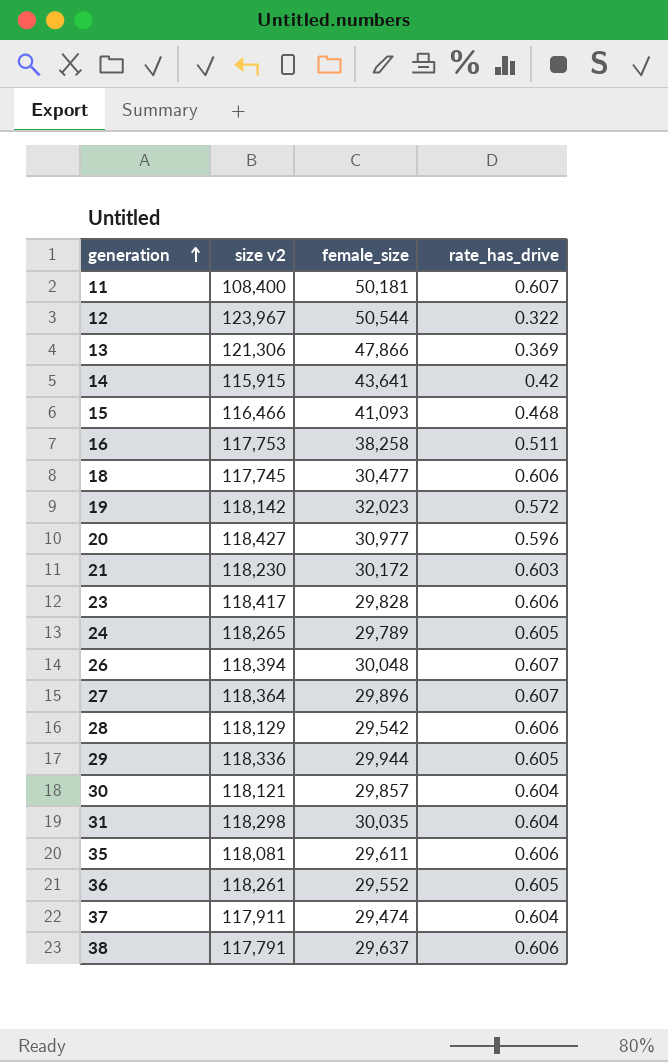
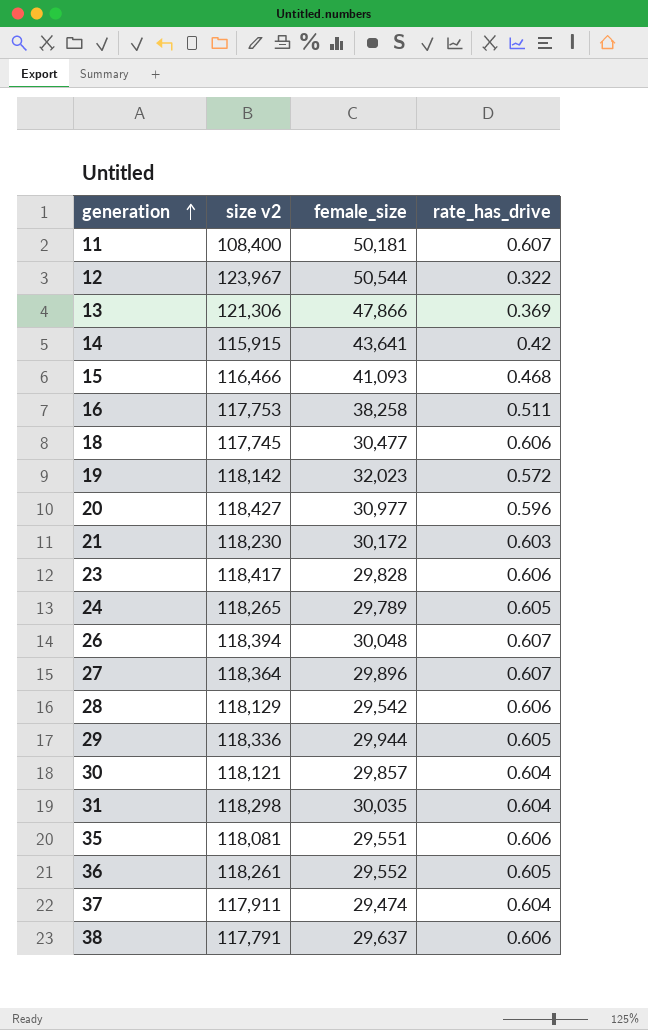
35 | female_size: 29,611 -> 29,551

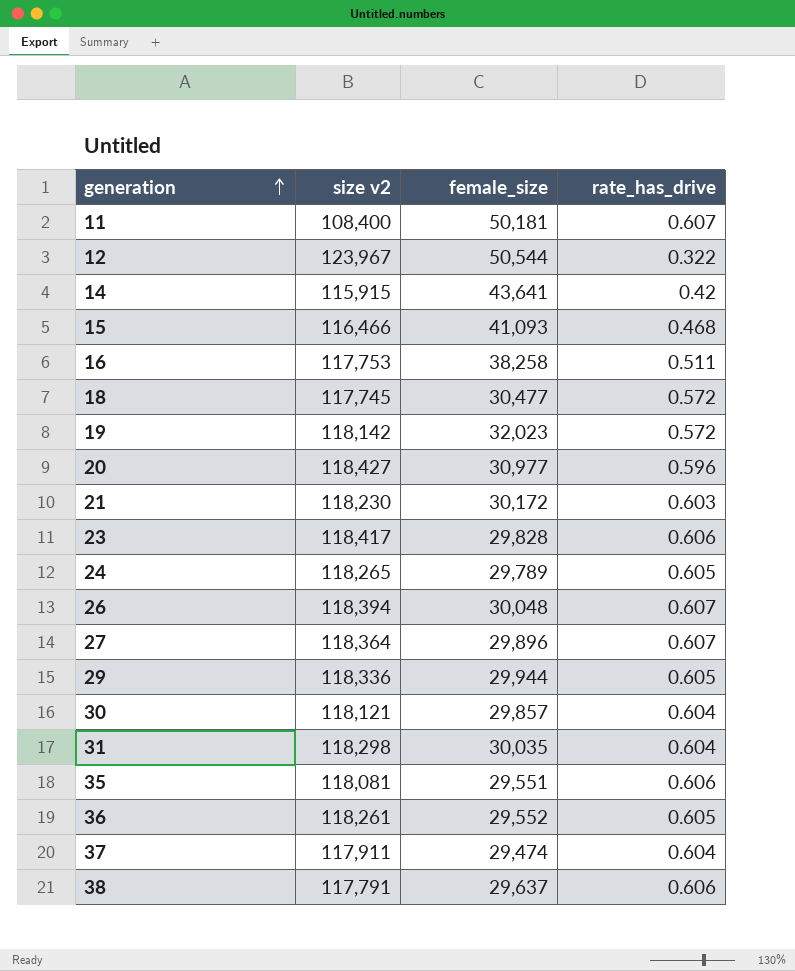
row 13: 121,306 | 47,866 | 0.369 -> none
row 28: 118,129 | 29,542 | 0.606 -> none
18 | rate_has_drive: 0.606 -> 0.572

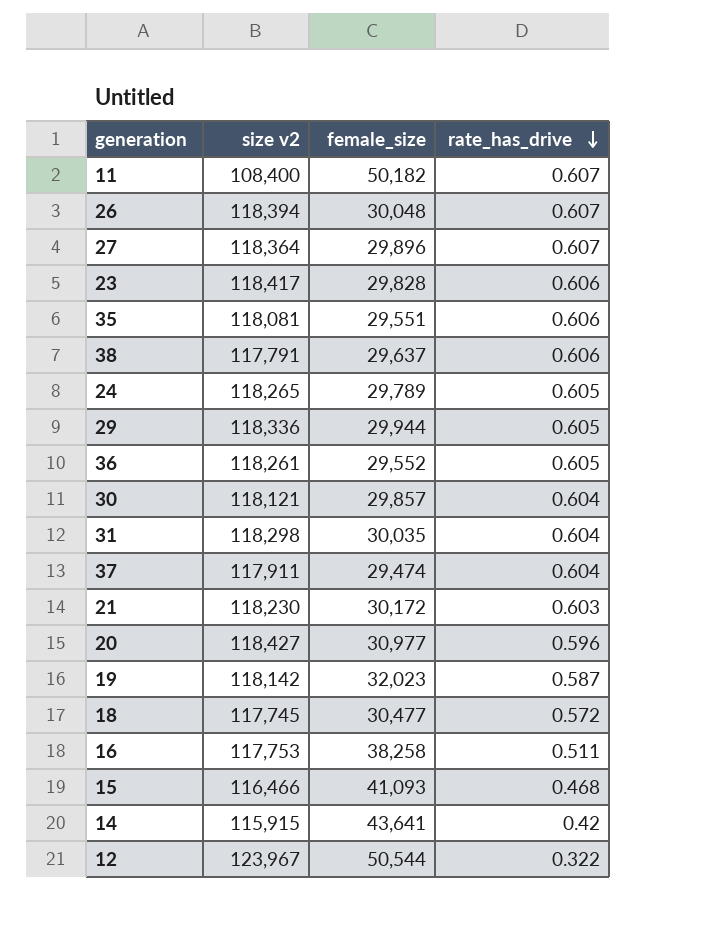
row order: generation ascending -> rate_has_drive descending
11 | female_size: 50,181 -> 50,182
19 | rate_has_drive: 0.572 -> 0.587

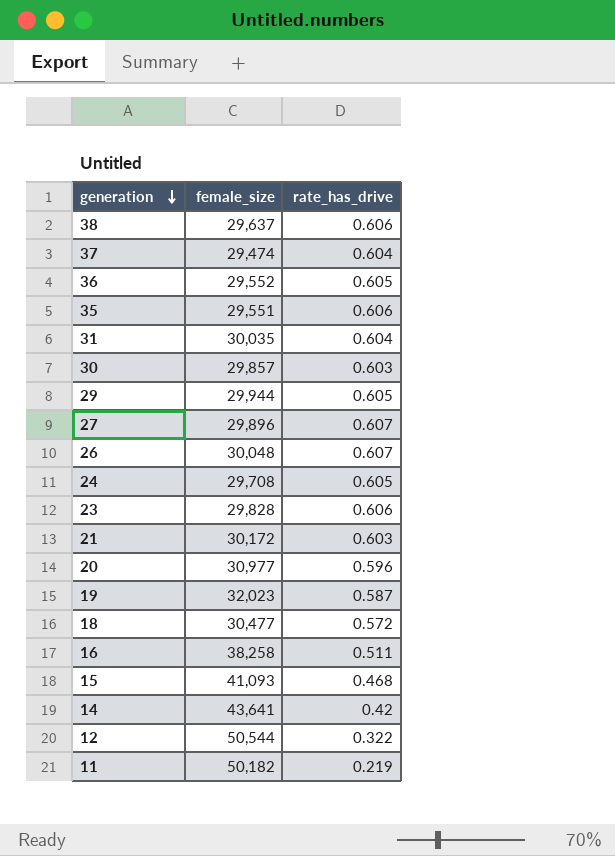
row order: rate_has_drive descending -> generation descending
column size v2 | position: 2 -> none
30 | rate_has_drive: 0.604 -> 0.603
24 | female_size: 29,789 -> 29,708
11 | rate_has_drive: 0.607 -> 0.219

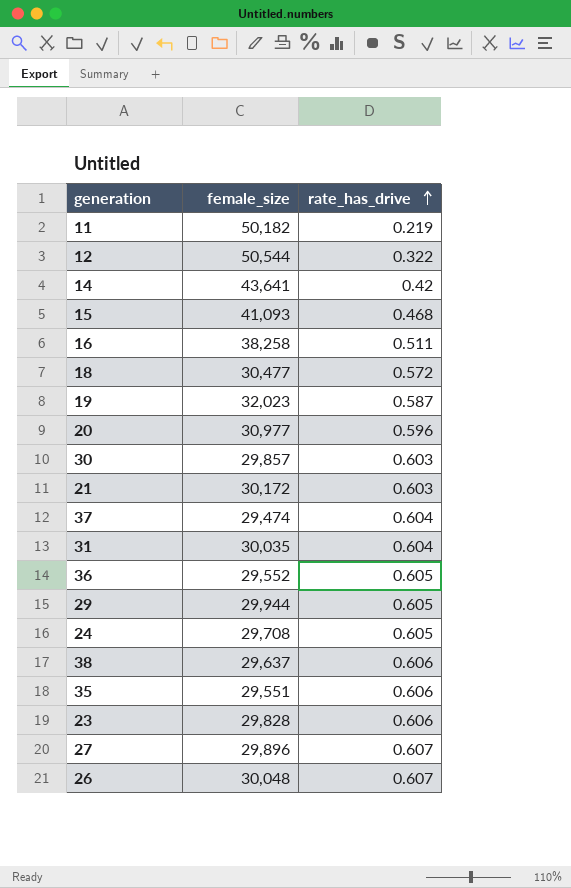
row order: generation descending -> rate_has_drive ascending

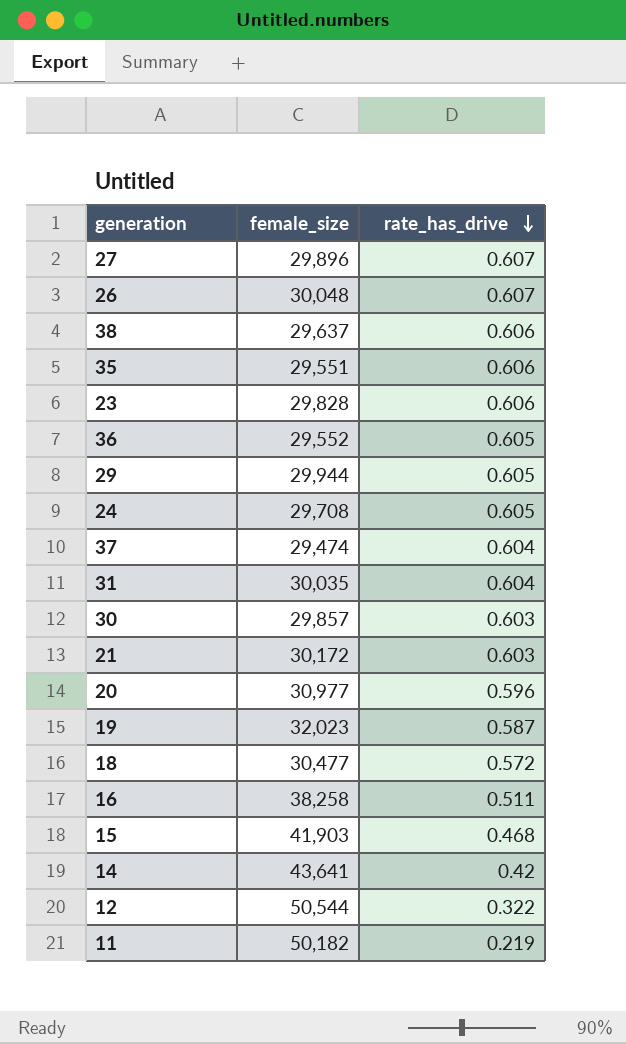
row order: rate_has_drive ascending -> rate_has_drive descending
15 | female_size: 41,093 -> 41,903

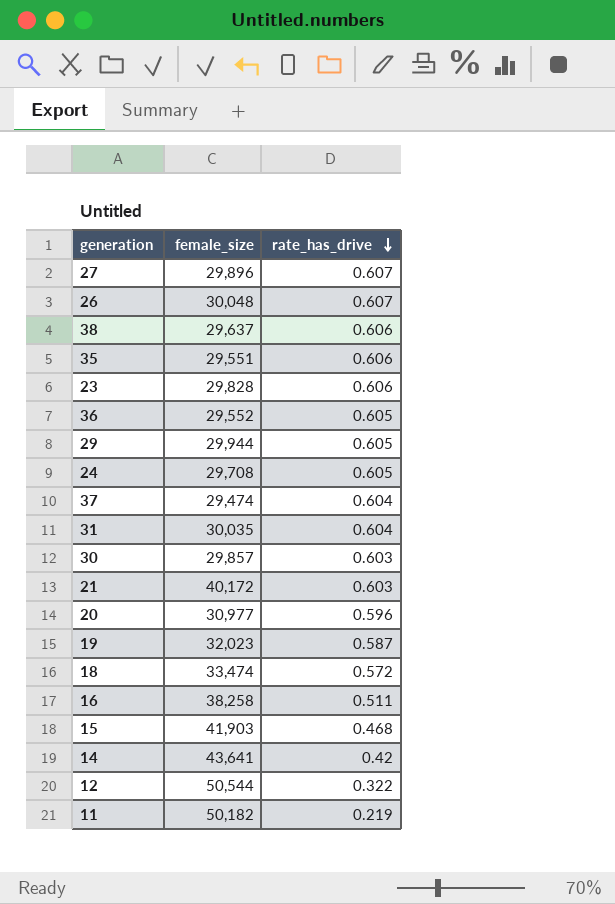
21 | female_size: 30,172 -> 40,172
18 | female_size: 30,477 -> 33,474

